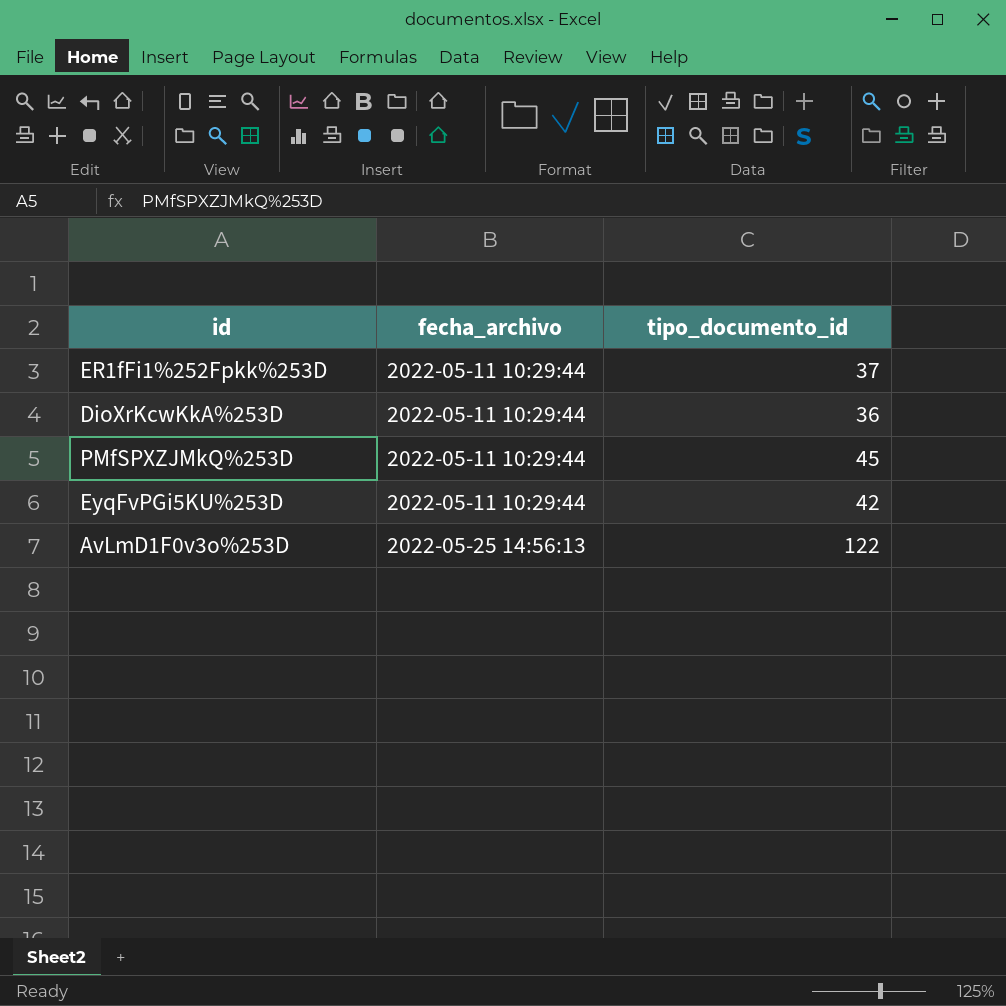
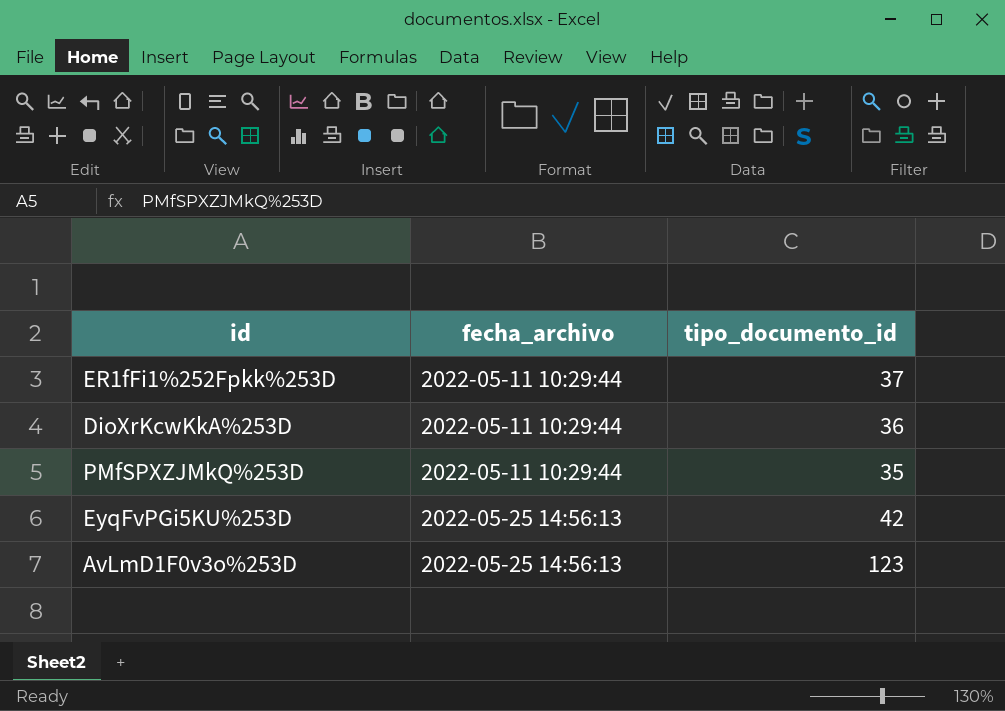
PMfSPXZJMkQ%253D | tipo_documento_id: 45 -> 35
EyqFvPGi5KU%253D | fecha_archivo: 2022-05-11 10:29:44 -> 2022-05-25 14:56:13
AvLmD1F0v3o%253D | tipo_documento_id: 122 -> 123

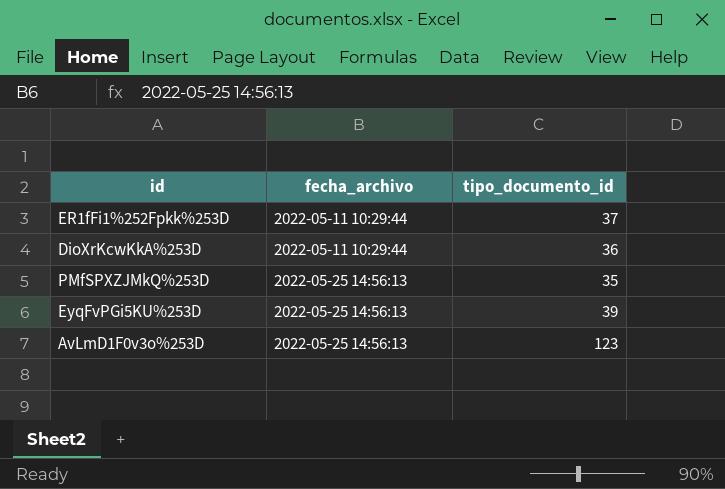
PMfSPXZJMkQ%253D | fecha_archivo: 2022-05-11 10:29:44 -> 2022-05-25 14:56:13
EyqFvPGi5KU%253D | tipo_documento_id: 42 -> 39

